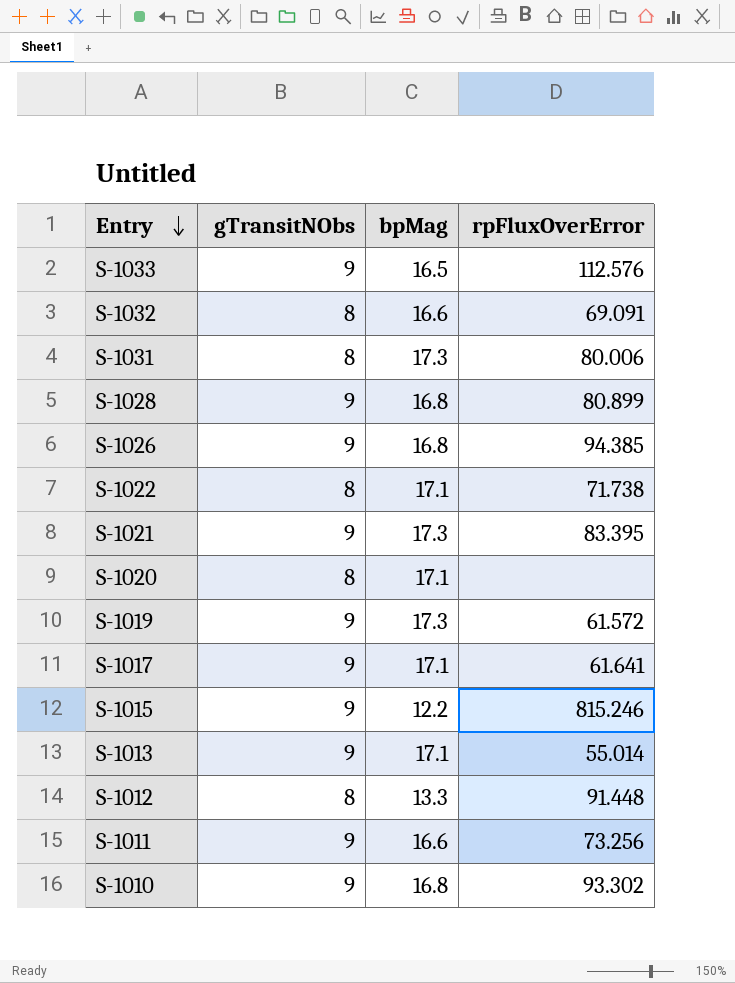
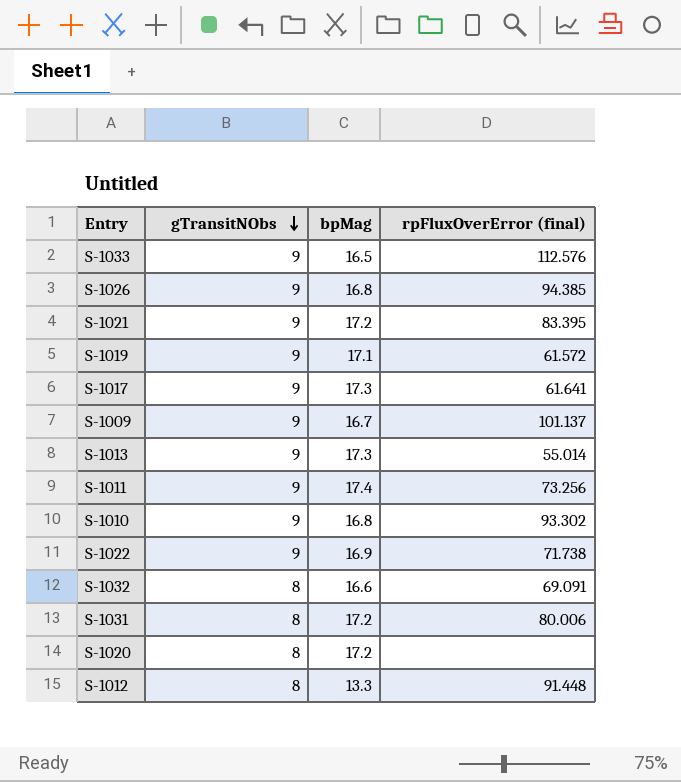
row order: Entry descending -> gTransitNObs descending
column name: rpFluxOverError -> rpFluxOverError (final)
row S-1028: 9 | 16.8 | 80.899 -> none
row S-1015: 9 | 12.2 | 815.246 -> none
S-1021 | bpMag: 17.3 -> 17.2
S-1019 | bpMag: 17.3 -> 17.1
S-1017 | bpMag: 17.1 -> 17.3
row S-1009: none -> 9 | 16.7 | 101.137
S-1013 | bpMag: 17.1 -> 17.3
S-1011 | bpMag: 16.6 -> 17.4
S-1022 | gTransitNObs: 8 -> 9
S-1022 | bpMag: 17.1 -> 16.9
S-1031 | bpMag: 17.3 -> 17.2
S-1020 | bpMag: 17.1 -> 17.2

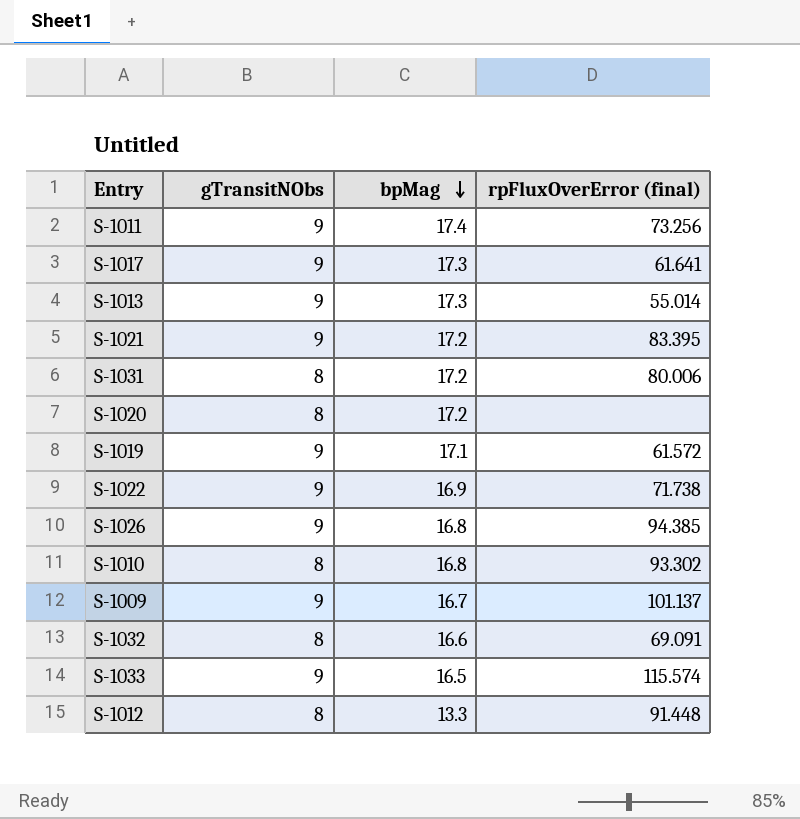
row order: gTransitNObs descending -> bpMag descending
S-1010 | gTransitNObs: 9 -> 8
S-1033 | rpFluxOverError (final): 112.576 -> 115.574

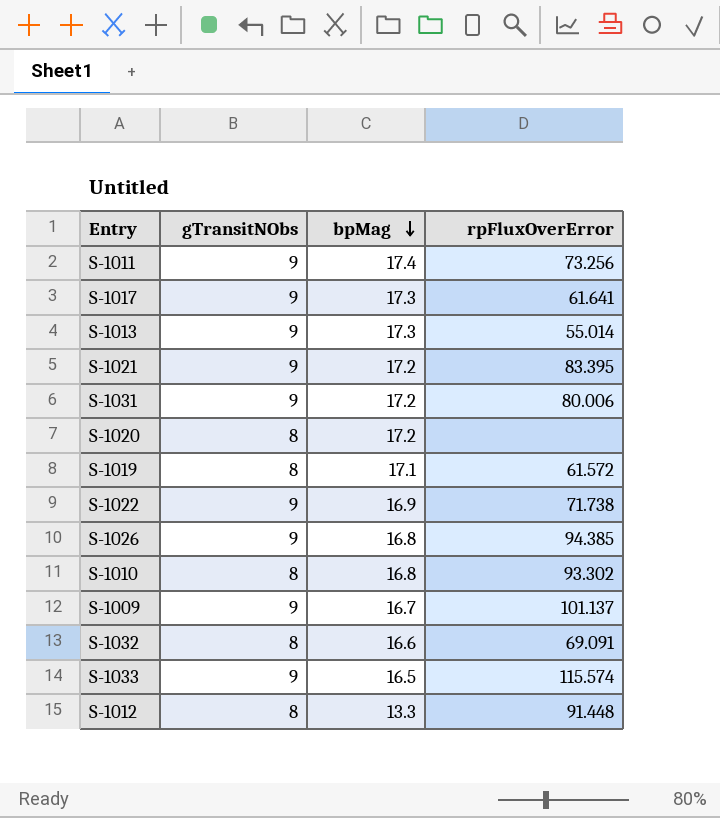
column name: rpFluxOverError (final) -> rpFluxOverError
S-1031 | gTransitNObs: 8 -> 9
S-1019 | gTransitNObs: 9 -> 8

